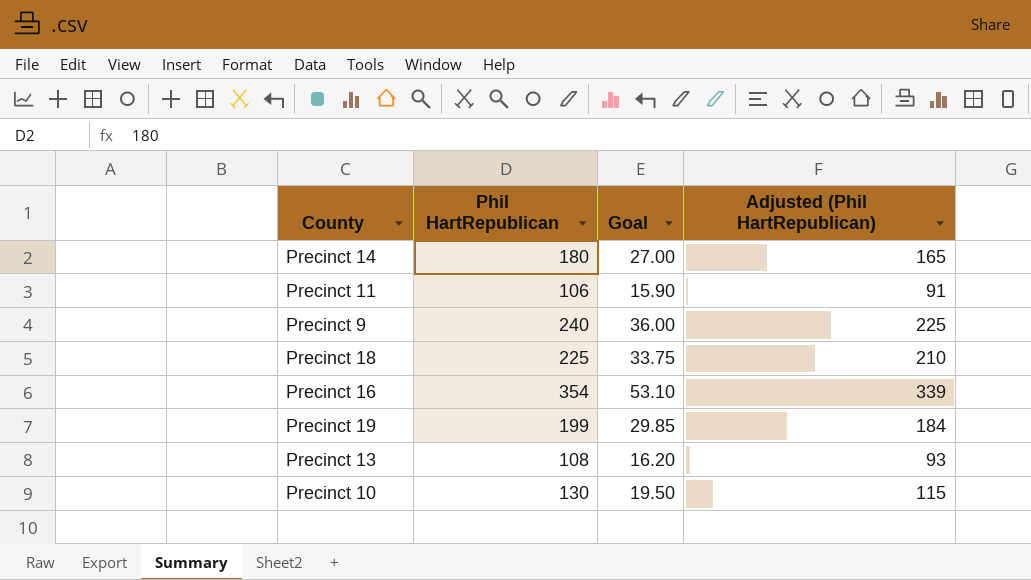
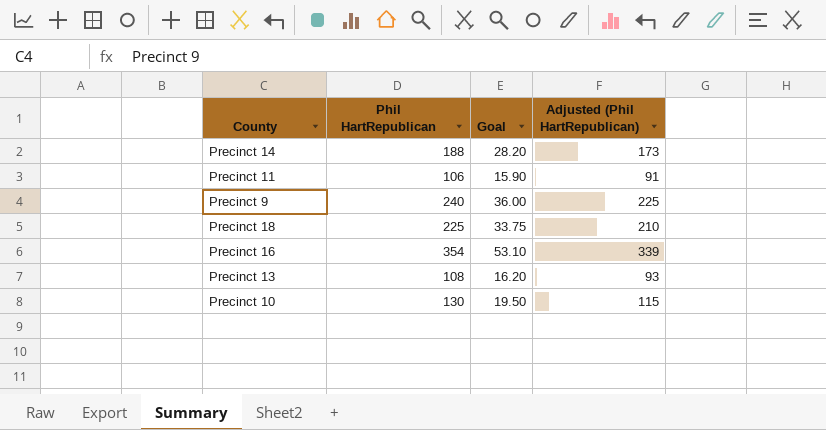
row Precinct 19: 199 | 29.85 | 184 -> none
Precinct 14 | Phil HartRepublican: 180 -> 188
Precinct 14 | Goal: 27.00 -> 28.20
Precinct 14 | Adjusted (Phil HartRepublican): 165 -> 173

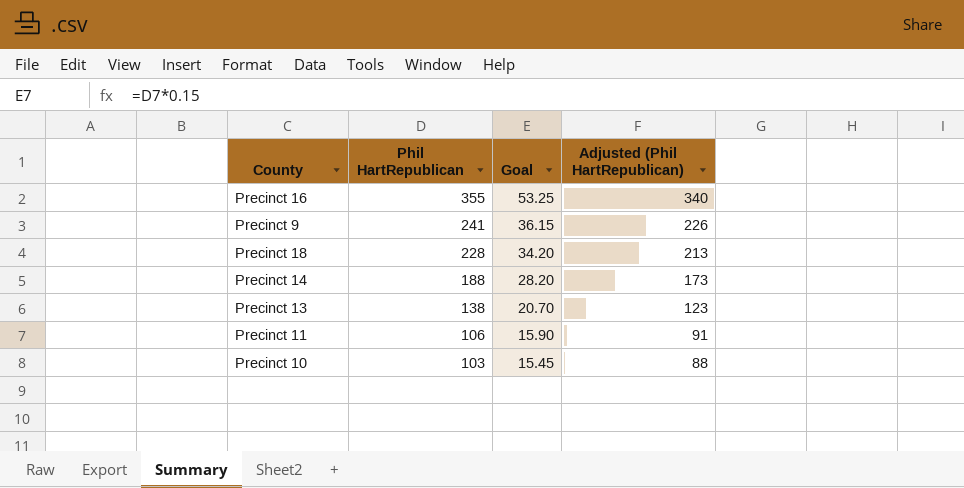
row order: none -> Phil HartRepublican descending
Precinct 16 | Phil HartRepublican: 354 -> 355
Precinct 16 | Goal: 53.10 -> 53.25
Precinct 16 | Adjusted (Phil HartRepublican): 339 -> 340
Precinct 9 | Phil HartRepublican: 240 -> 241
Precinct 9 | Goal: 36.00 -> 36.15
Precinct 9 | Adjusted (Phil HartRepublican): 225 -> 226
Precinct 18 | Phil HartRepublican: 225 -> 228
Precinct 18 | Goal: 33.75 -> 34.20
Precinct 18 | Adjusted (Phil HartRepublican): 210 -> 213
Precinct 13 | Phil HartRepublican: 108 -> 138
Precinct 13 | Goal: 16.20 -> 20.70
Precinct 13 | Adjusted (Phil HartRepublican): 93 -> 123
Precinct 10 | Phil HartRepublican: 130 -> 103
Precinct 10 | Goal: 19.50 -> 15.45
Precinct 10 | Adjusted (Phil HartRepublican): 115 -> 88

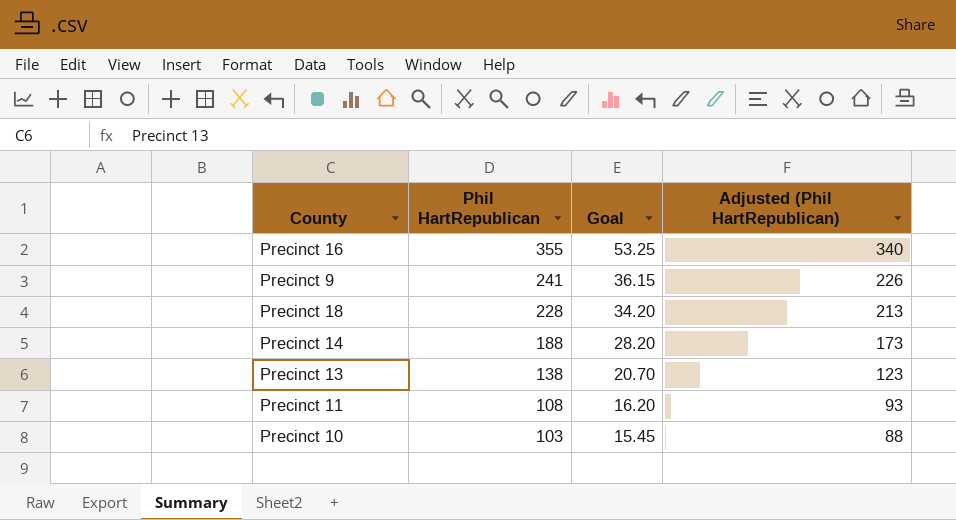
Precinct 11 | Phil HartRepublican: 106 -> 108
Precinct 11 | Goal: 15.90 -> 16.20
Precinct 11 | Adjusted (Phil HartRepublican): 91 -> 93

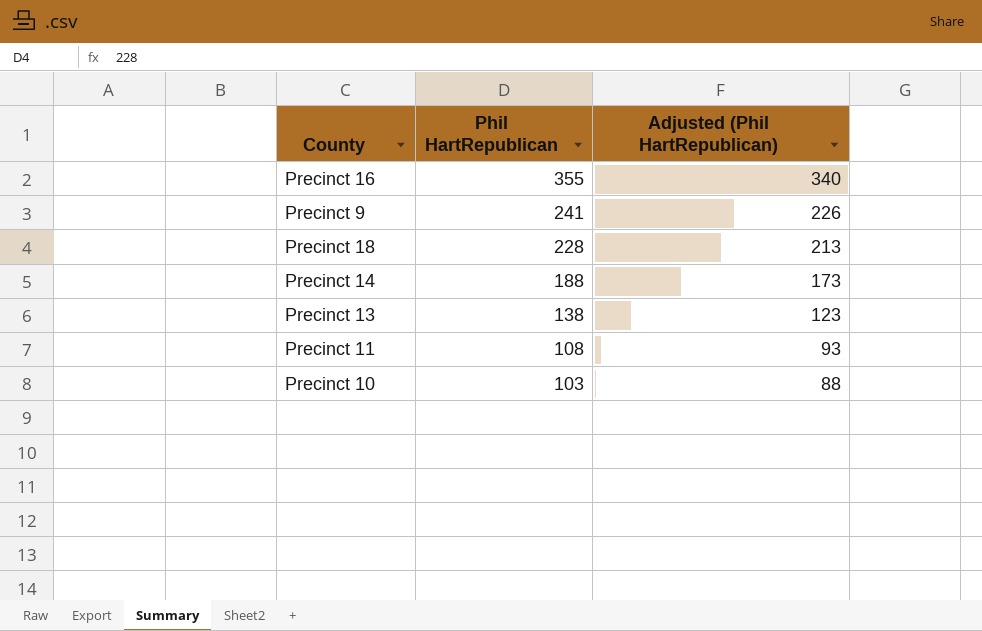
column Goal | formula: [Phil HartRepublican] * 0.15 -> none

